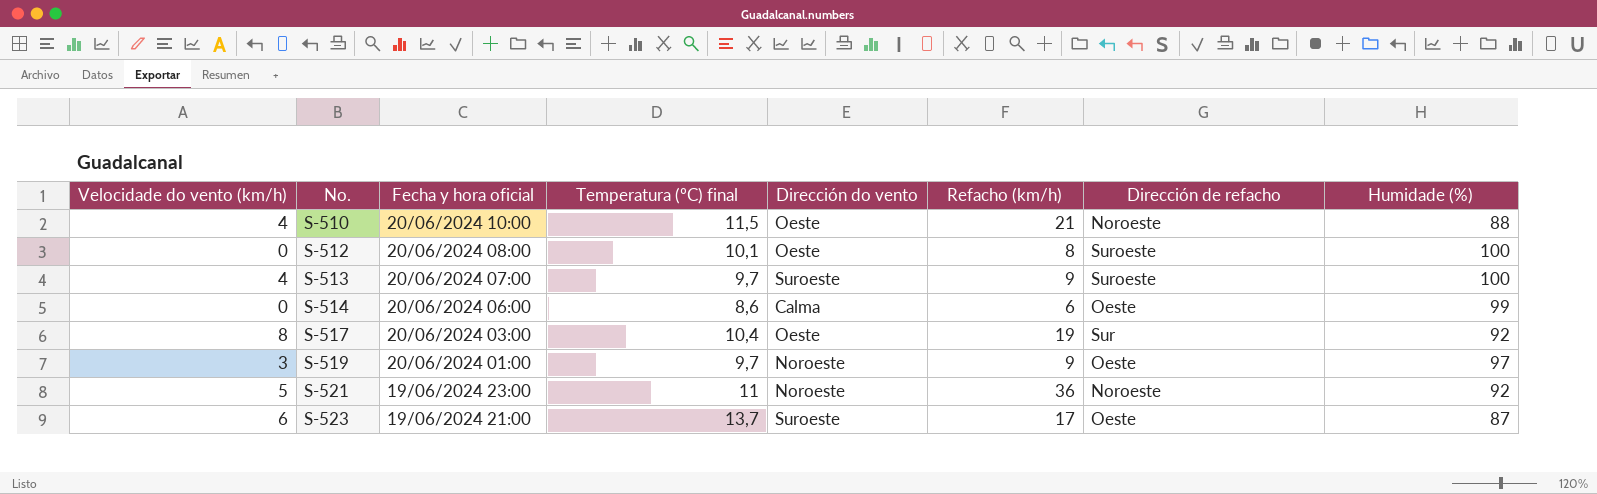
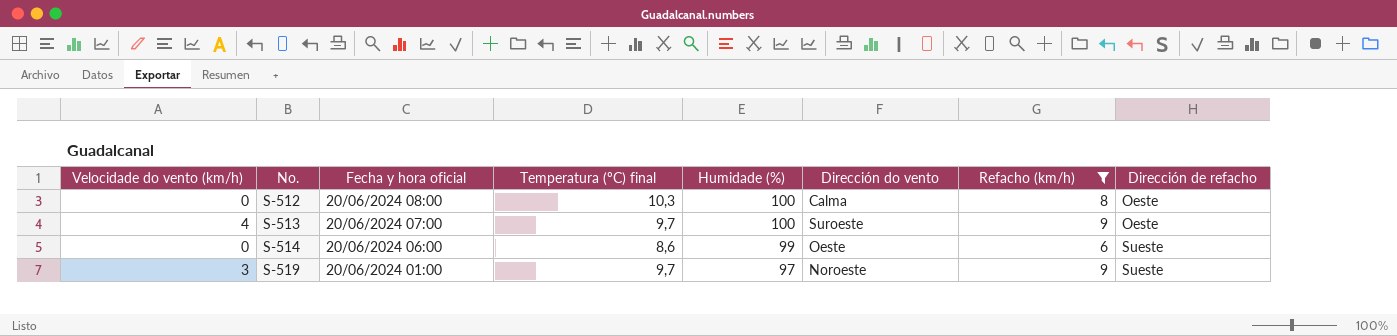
filter: none -> Refacho (km/h) <= 9
column Humidade (%) | position: 8 -> 5
S-512 | Temperatura (ºC) final: 10,1 -> 10,3
S-512 | Dirección do vento: Oeste -> Calma
S-512 | Dirección de refacho: Suroeste -> Oeste
S-513 | Dirección de refacho: Suroeste -> Oeste
S-514 | Dirección do vento: Calma -> Oeste
S-514 | Dirección de refacho: Oeste -> Sueste
S-519 | Dirección de refacho: Oeste -> Sueste

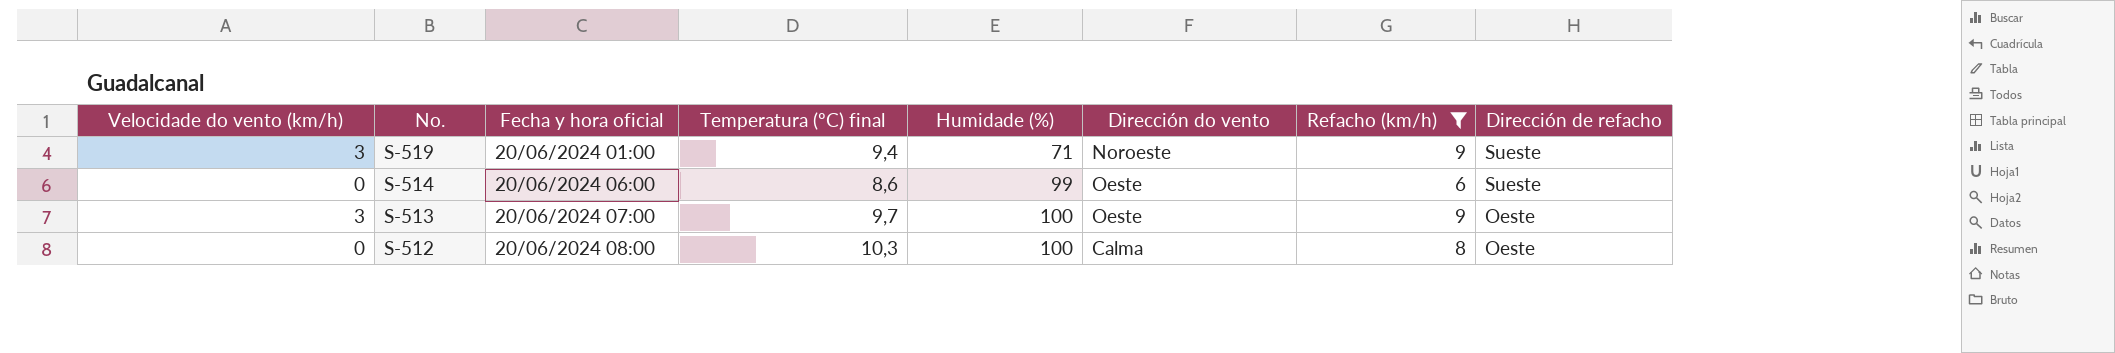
row order: No. ascending -> No. descending
S-519 | Temperatura (ºC) final: 9,7 -> 9,4
S-519 | Humidade (%): 97 -> 71
S-513 | Velocidade do vento (km/h): 4 -> 3
S-513 | Dirección do vento: Suroeste -> Oeste

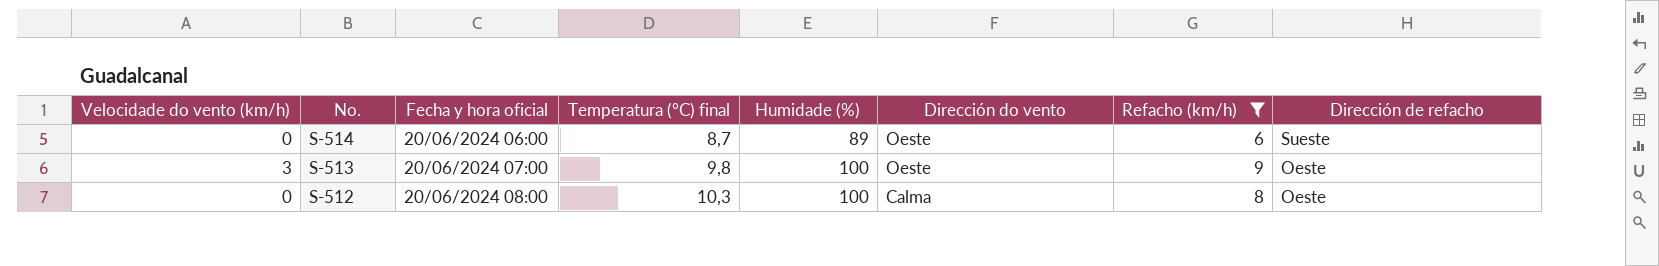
row S-519: 3 | 20/06/2024 01:00 | 9,4 | 71 | Noroeste | 9 | Sueste -> none
S-514 | Temperatura (ºC) final: 8,6 -> 8,7
S-514 | Humidade (%): 99 -> 89
S-513 | Temperatura (ºC) final: 9,7 -> 9,8

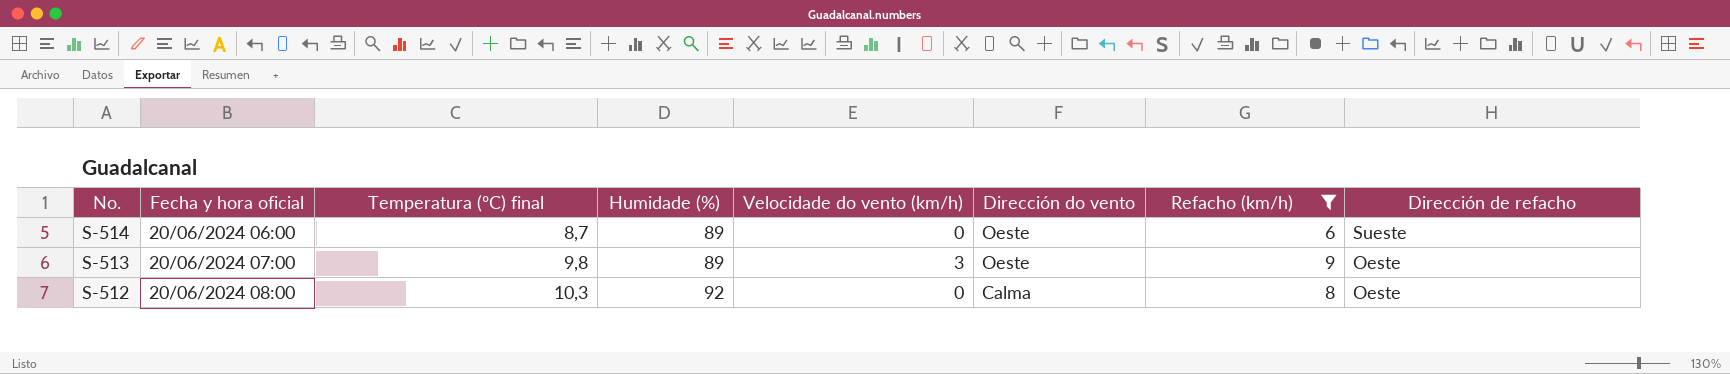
column Velocidade do vento (km/h) | position: 1 -> 5
S-513 | Humidade (%): 100 -> 89
S-512 | Humidade (%): 100 -> 92

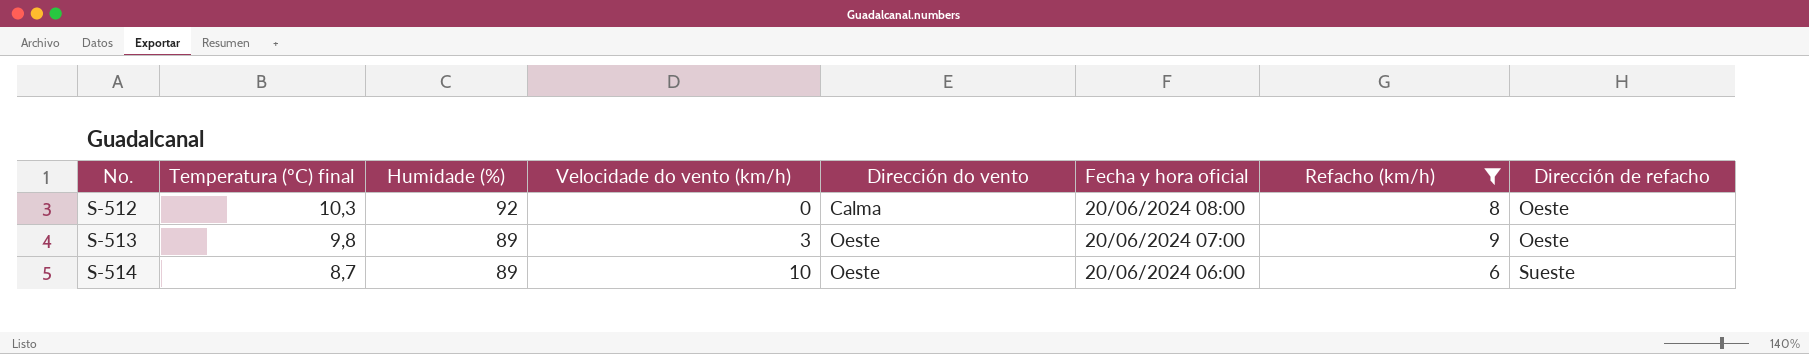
row order: No. descending -> No. ascending
column Fecha y hora oficial | position: 2 -> 6
S-514 | Velocidade do vento (km/h): 0 -> 10

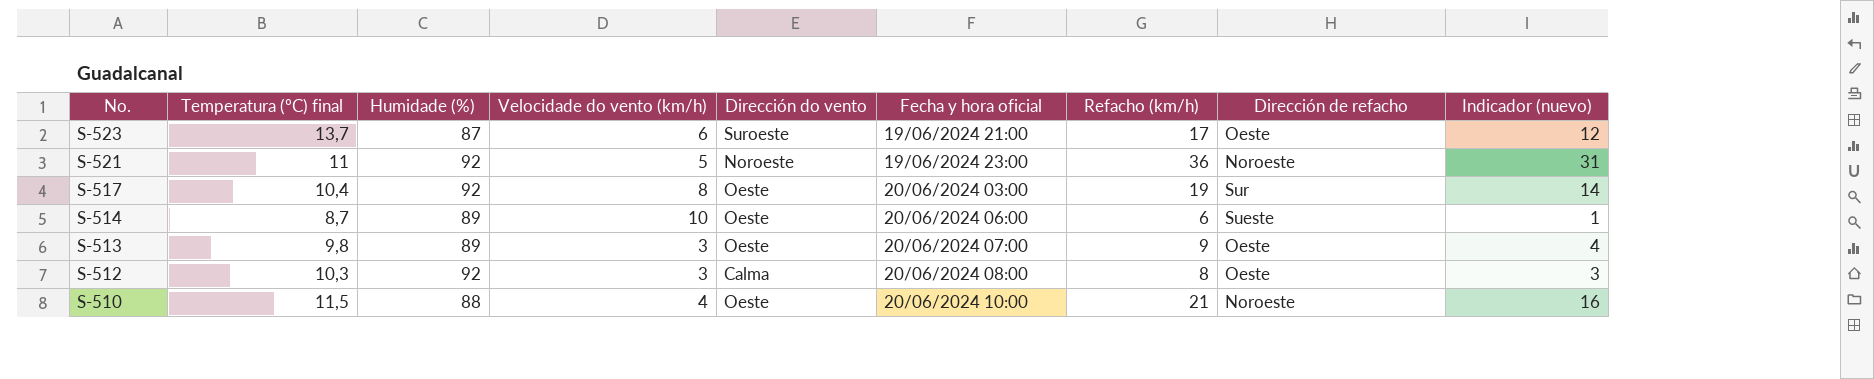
filter: Refacho (km/h) <= 9 -> none
row order: No. ascending -> No. descending
column Indicador (nuevo) | formula: none -> [Refacho (km/h)] - 5
S-512 | Velocidade do vento (km/h): 0 -> 3

